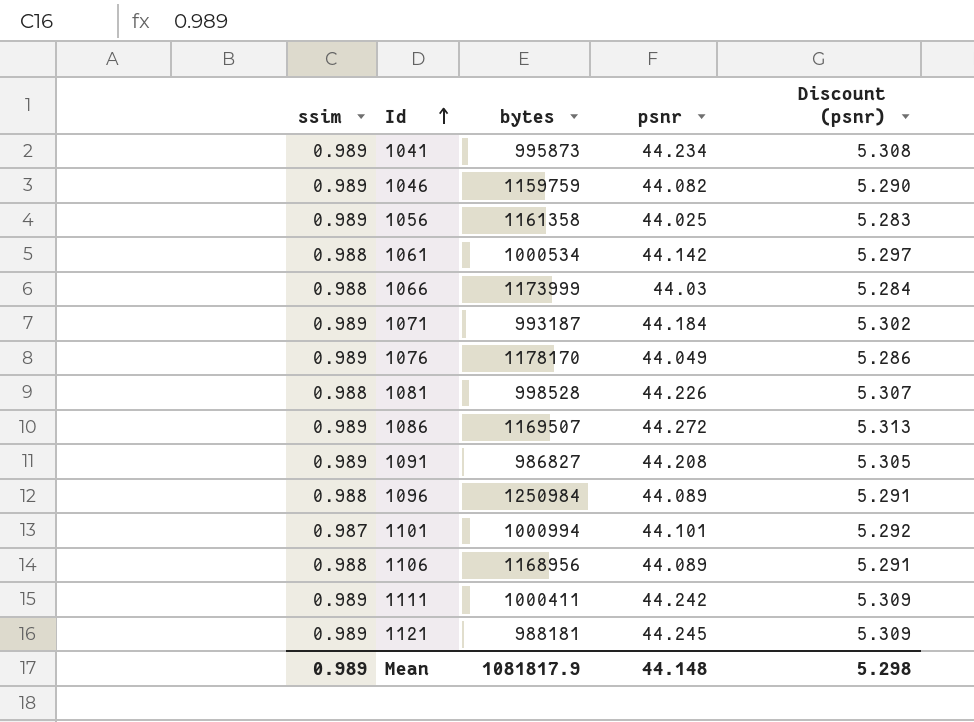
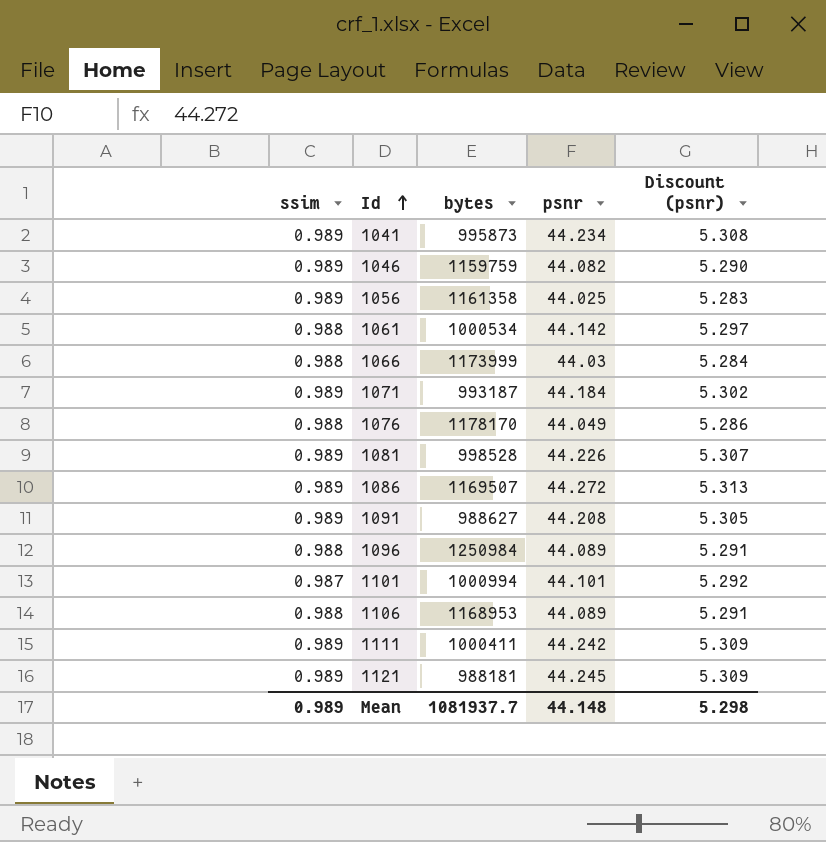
1076 | ssim: 0.989 -> 0.988
1081 | ssim: 0.988 -> 0.989
1091 | bytes: 986827 -> 988627
1106 | bytes: 1168956 -> 1168953
Mean | bytes: 1081817.9 -> 1081937.7

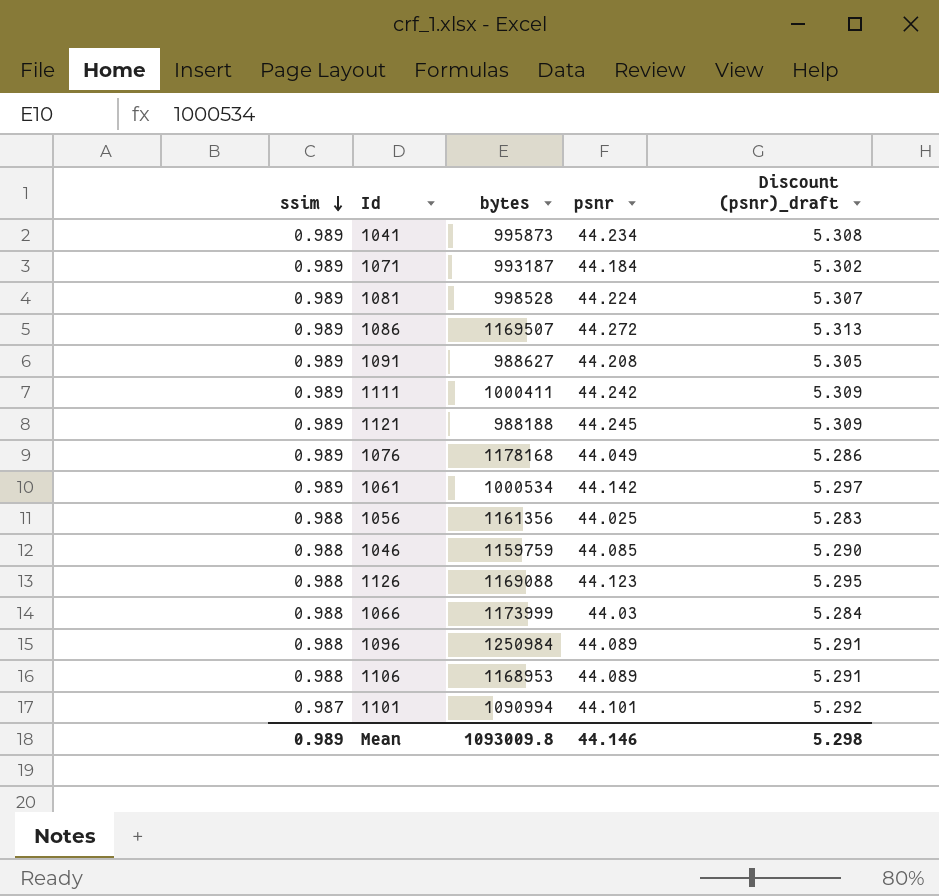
row order: Id ascending -> ssim descending
column name: Discount (psnr) -> Discount (psnr)_draft
1081 | psnr: 44.226 -> 44.224
1121 | bytes: 988181 -> 988188
1076 | ssim: 0.988 -> 0.989
1076 | bytes: 1178170 -> 1178168
1061 | ssim: 0.988 -> 0.989
1056 | ssim: 0.989 -> 0.988
1056 | bytes: 1161358 -> 1161356
1046 | ssim: 0.989 -> 0.988
1046 | psnr: 44.082 -> 44.085
row 1126: none -> 0.988 | 1169088 | 44.123 | 5.295
1101 | bytes: 1000994 -> 1090994
Mean | bytes: 1081937.7 -> 1093009.8
Mean | psnr: 44.148 -> 44.146

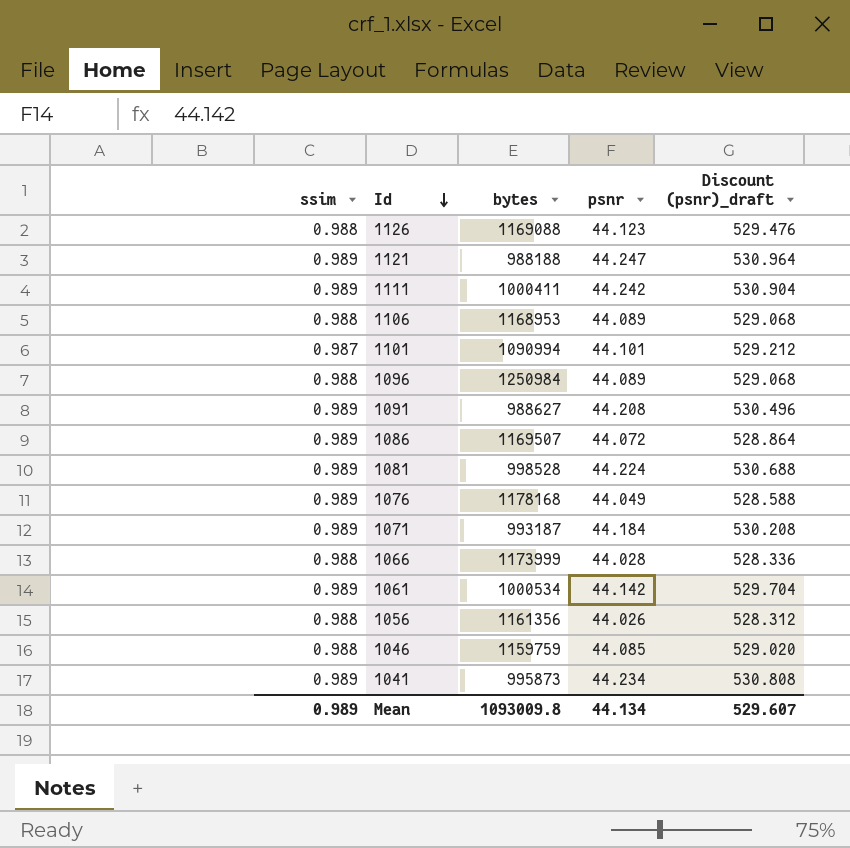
row order: ssim descending -> Id descending
column Discount (psnr)_draft | formula: [psnr] * 0.12 -> [psnr] * 12
1121 | psnr: 44.245 -> 44.247
1086 | psnr: 44.272 -> 44.072
1066 | psnr: 44.03 -> 44.028
1056 | psnr: 44.025 -> 44.026
Mean | psnr: 44.146 -> 44.134
Mean | Discount (psnr)_draft: 5.298 -> 529.607

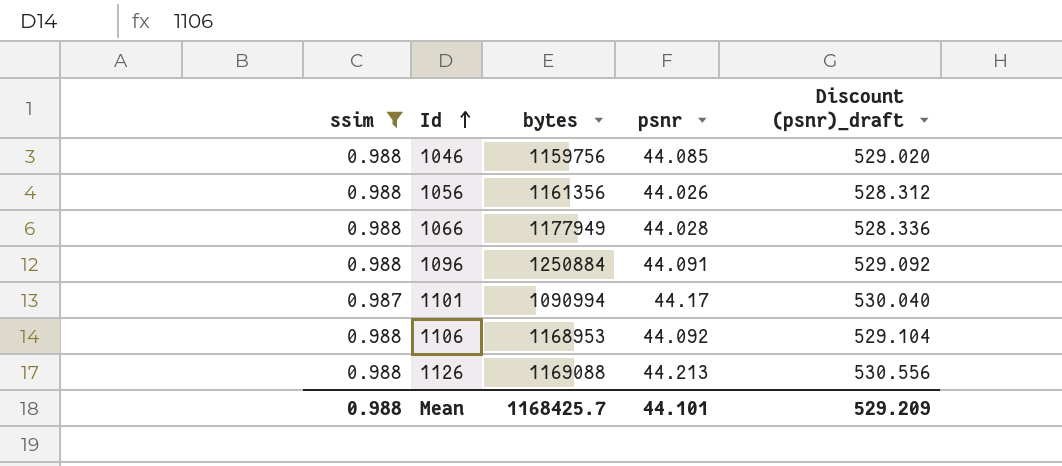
filter: none -> ssim != 0.989
row order: Id descending -> Id ascending
1046 | bytes: 1159759 -> 1159756
1066 | bytes: 1173999 -> 1177949
1096 | bytes: 1250984 -> 1250884
1096 | psnr: 44.089 -> 44.091
1096 | Discount (psnr)_draft: 529.068 -> 529.092
1101 | psnr: 44.101 -> 44.17
1101 | Discount (psnr)_draft: 529.212 -> 530.040
1106 | psnr: 44.089 -> 44.092
1106 | Discount (psnr)_draft: 529.068 -> 529.104
1126 | psnr: 44.123 -> 44.213
1126 | Discount (psnr)_draft: 529.476 -> 530.556
Mean | ssim: 0.989 -> 0.988
Mean | bytes: 1093009.8 -> 1168425.7
Mean | psnr: 44.134 -> 44.101
Mean | Discount (psnr)_draft: 529.607 -> 529.209

